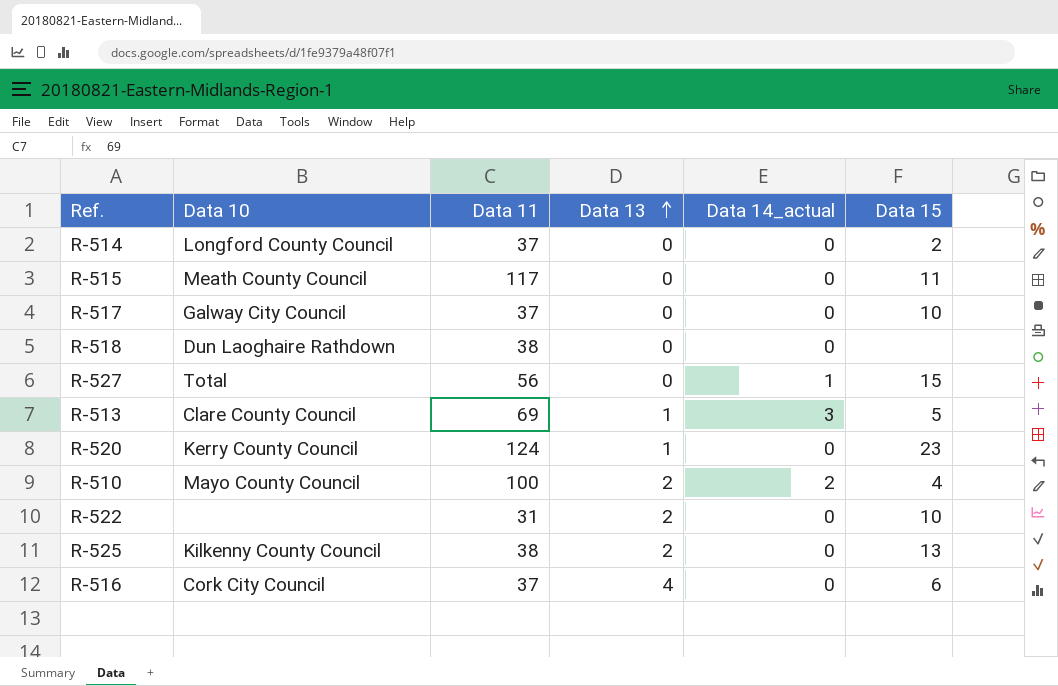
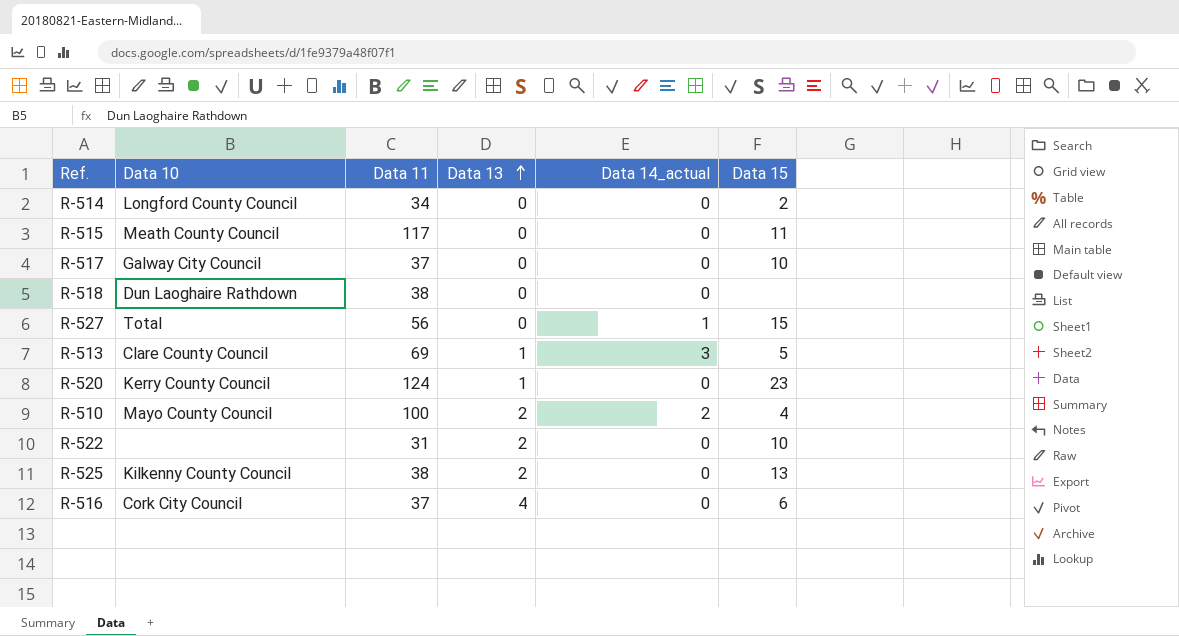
R-514 | Data 11: 37 -> 34

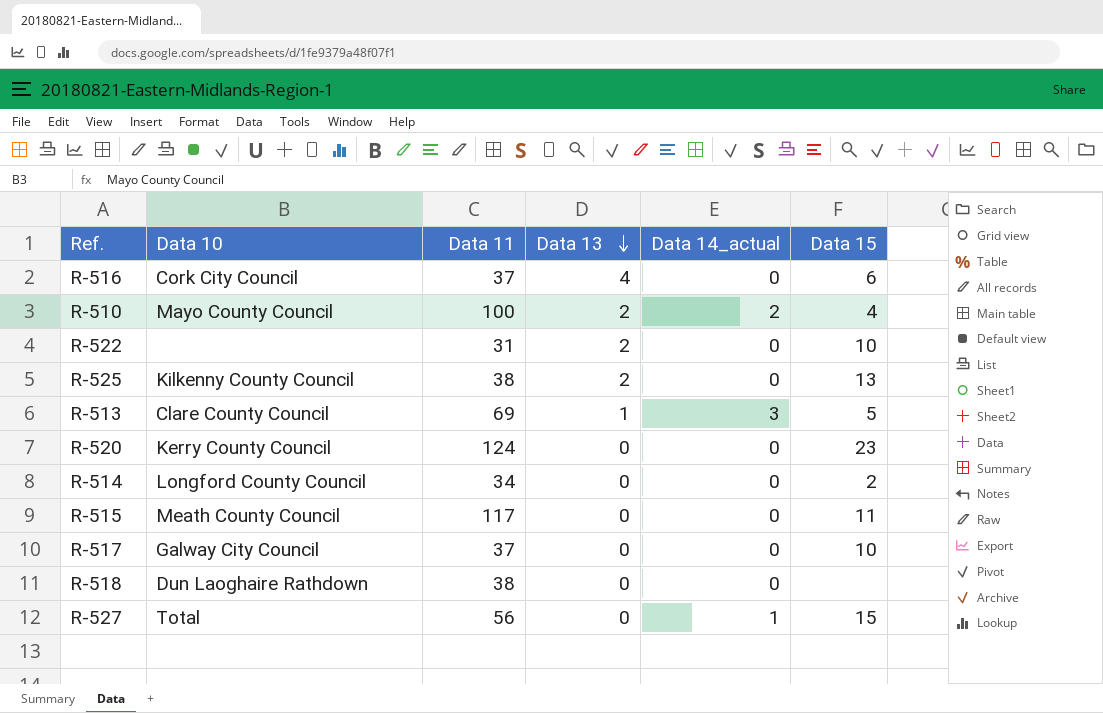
row order: Data 13 ascending -> Data 13 descending
R-520 | Data 13: 1 -> 0

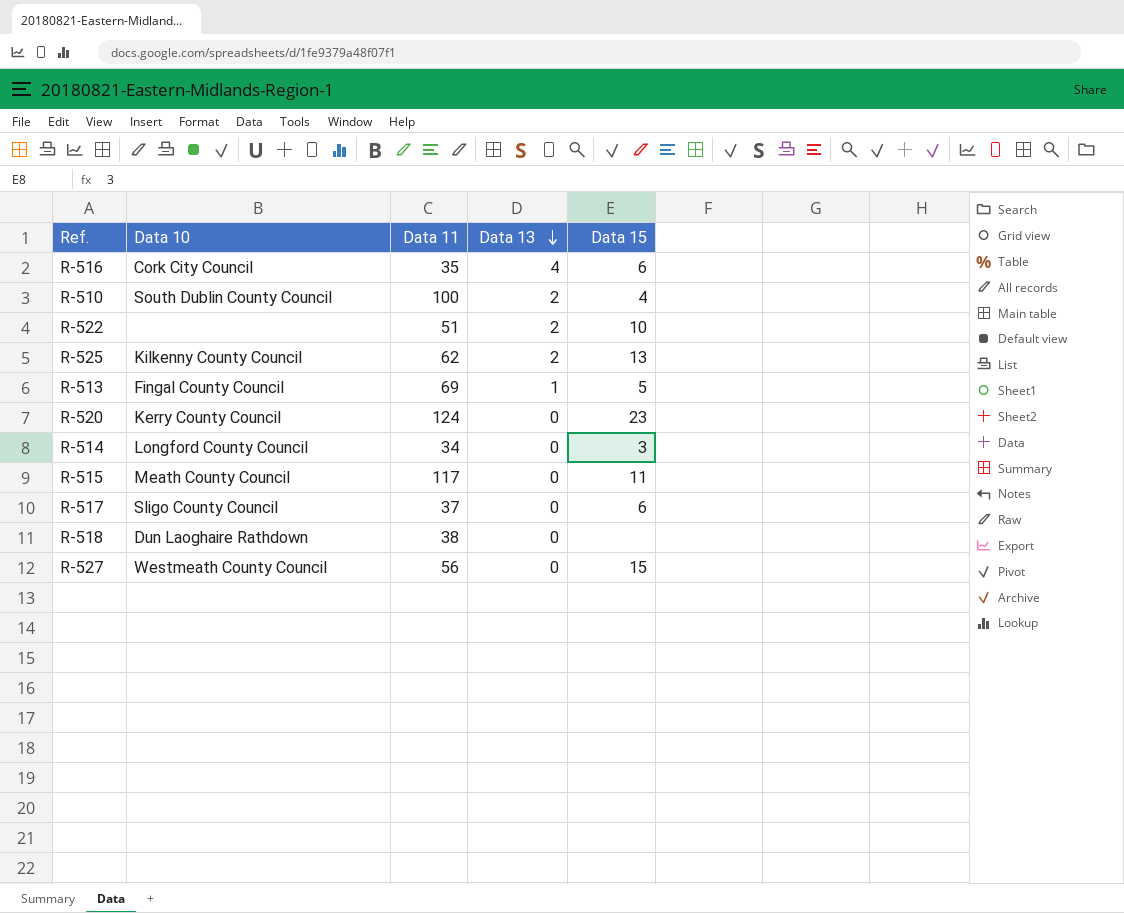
column Data 14_actual | position: 5 -> none
R-516 | Data 11: 37 -> 35
R-510 | Data 10: Mayo County Council -> South Dublin County Council
R-522 | Data 11: 31 -> 51
R-525 | Data 11: 38 -> 62
R-513 | Data 10: Clare County Council -> Fingal County Council
R-514 | Data 15: 2 -> 3
R-517 | Data 10: Galway City Council -> Sligo County Council
R-517 | Data 15: 10 -> 6
R-527 | Data 10: Total -> Westmeath County Council

